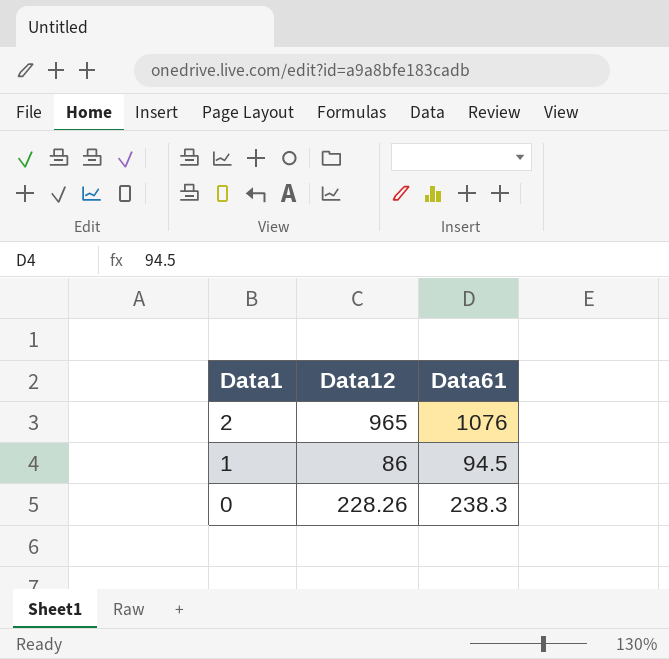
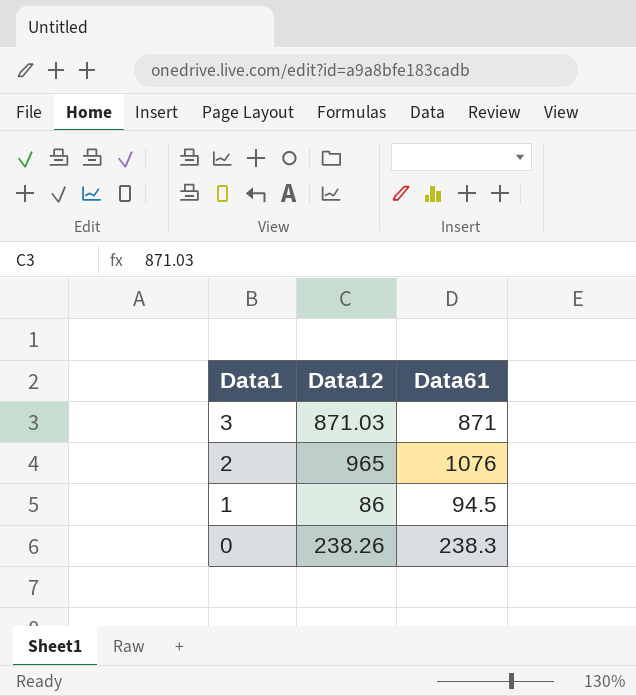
row 3: none -> 871.03 | 871
0 | Data12: 228.26 -> 238.26

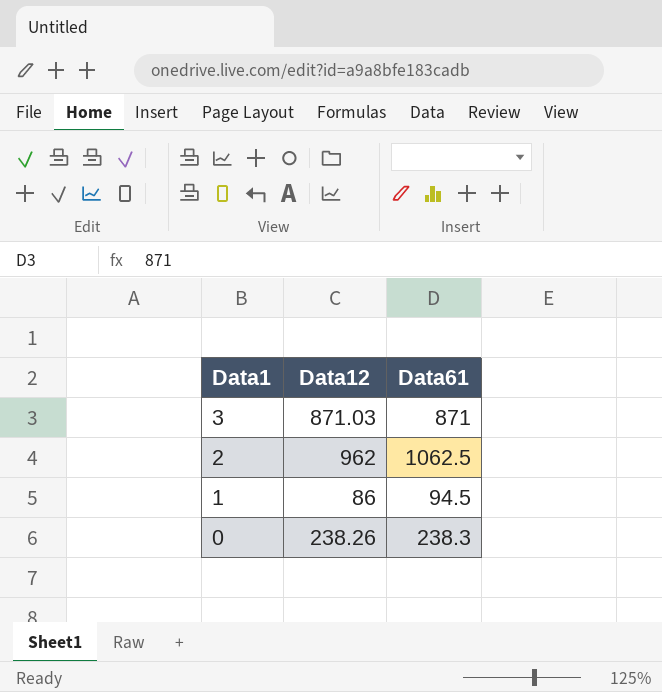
2 | Data12: 965 -> 962
2 | Data61: 1076 -> 1062.5

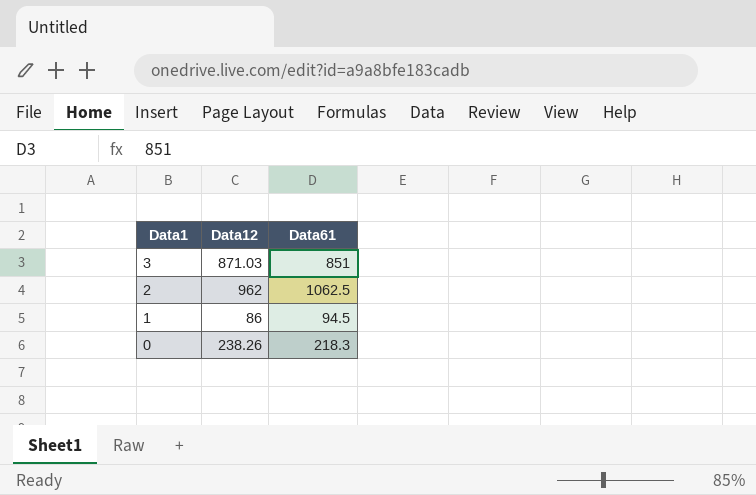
3 | Data61: 871 -> 851
0 | Data61: 238.3 -> 218.3

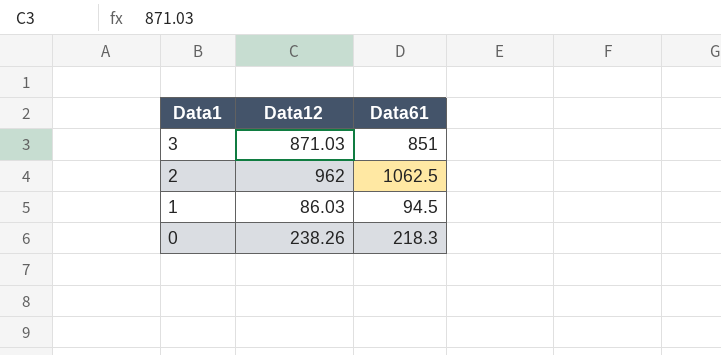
1 | Data12: 86 -> 86.03

